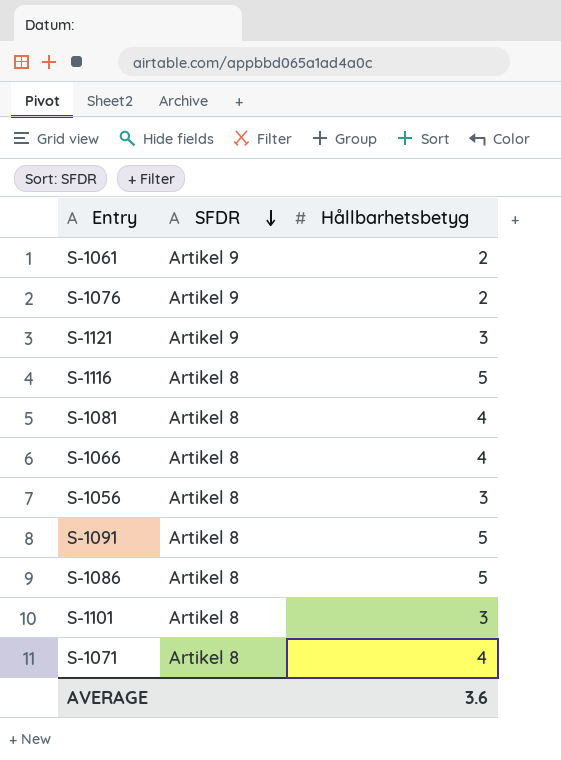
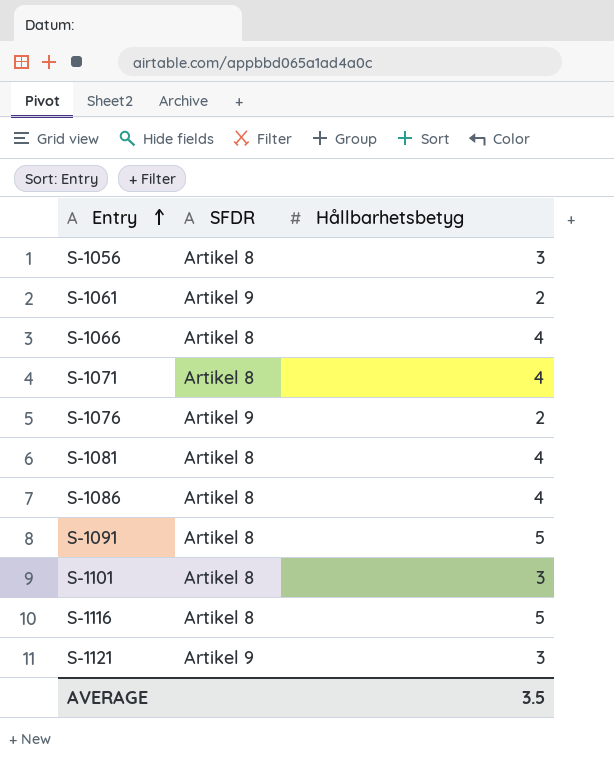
row order: SFDR descending -> Entry ascending
S-1086 | Hållbarhetsbetyg: 5 -> 4
AVERAGE | Hållbarhetsbetyg: 3.6 -> 3.5

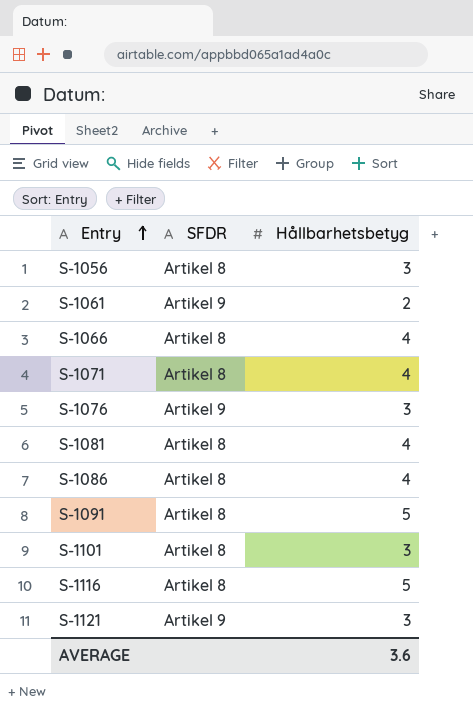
S-1076 | Hållbarhetsbetyg: 2 -> 3
AVERAGE | Hållbarhetsbetyg: 3.5 -> 3.6

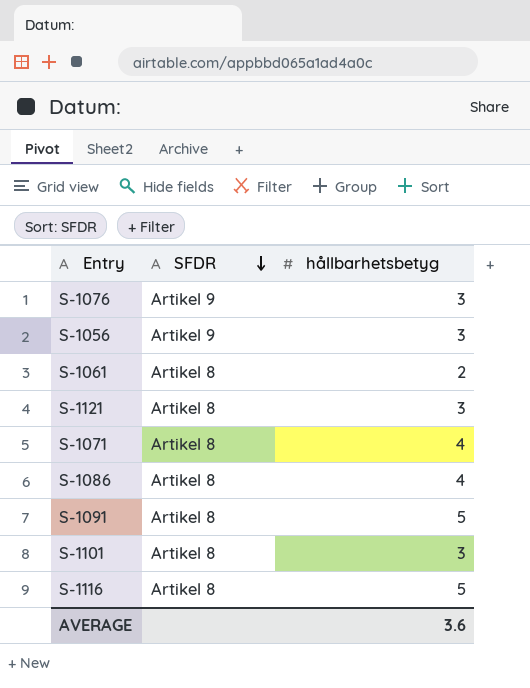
row order: Entry ascending -> SFDR descending
column name: Hållbarhetsbetyg -> hållbarhetsbetyg
row S-1066: Artikel 8 | 4 -> none
row S-1081: Artikel 8 | 4 -> none
S-1056 | SFDR: Artikel 8 -> Artikel 9
S-1061 | SFDR: Artikel 9 -> Artikel 8
S-1121 | SFDR: Artikel 9 -> Artikel 8

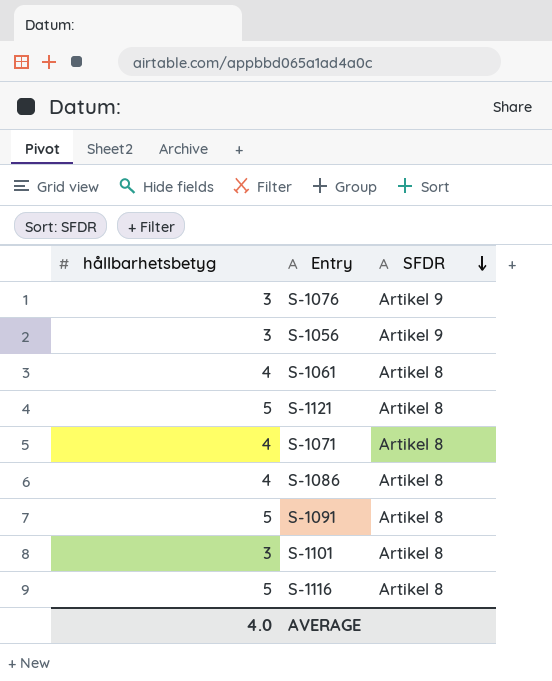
column hållbarhetsbetyg | position: 3 -> 1
S-1061 | hållbarhetsbetyg: 2 -> 4
S-1121 | hållbarhetsbetyg: 3 -> 5
AVERAGE | hållbarhetsbetyg: 3.6 -> 4.0

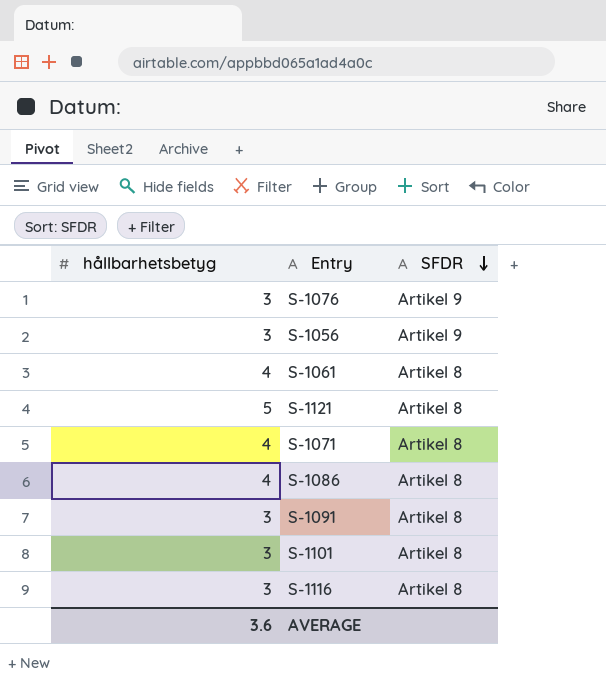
S-1091 | hållbarhetsbetyg: 5 -> 3
S-1116 | hållbarhetsbetyg: 5 -> 3
AVERAGE | hållbarhetsbetyg: 4.0 -> 3.6

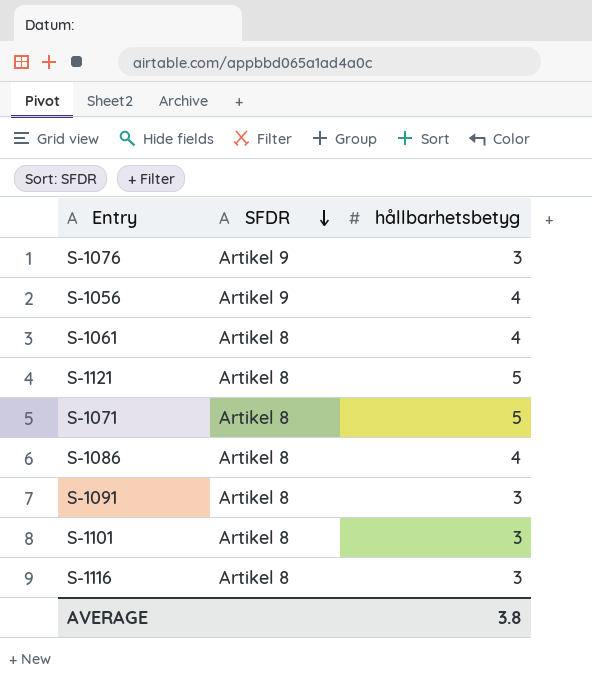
column hållbarhetsbetyg | position: 1 -> 3
S-1056 | hållbarhetsbetyg: 3 -> 4
S-1071 | hållbarhetsbetyg: 4 -> 5
AVERAGE | hållbarhetsbetyg: 3.6 -> 3.8

